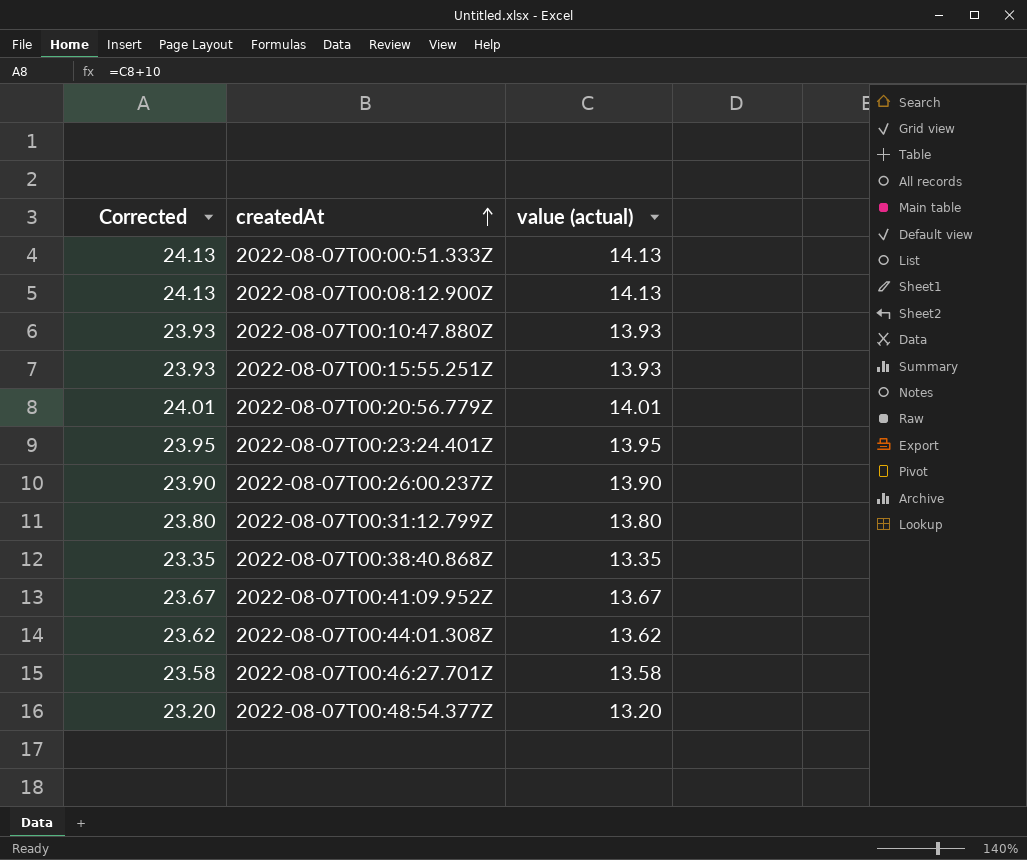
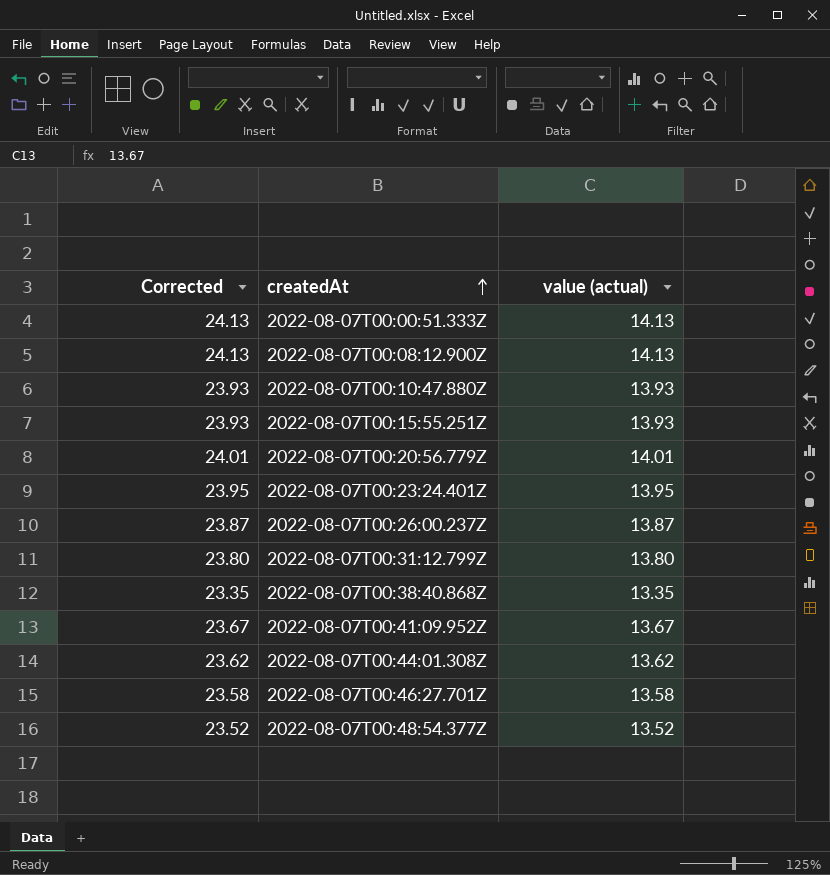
2022-08-07T00:26:00.237Z | Corrected: 23.90 -> 23.87
2022-08-07T00:26:00.237Z | value (actual): 13.90 -> 13.87
2022-08-07T00:48:54.377Z | Corrected: 23.20 -> 23.52
2022-08-07T00:48:54.377Z | value (actual): 13.20 -> 13.52

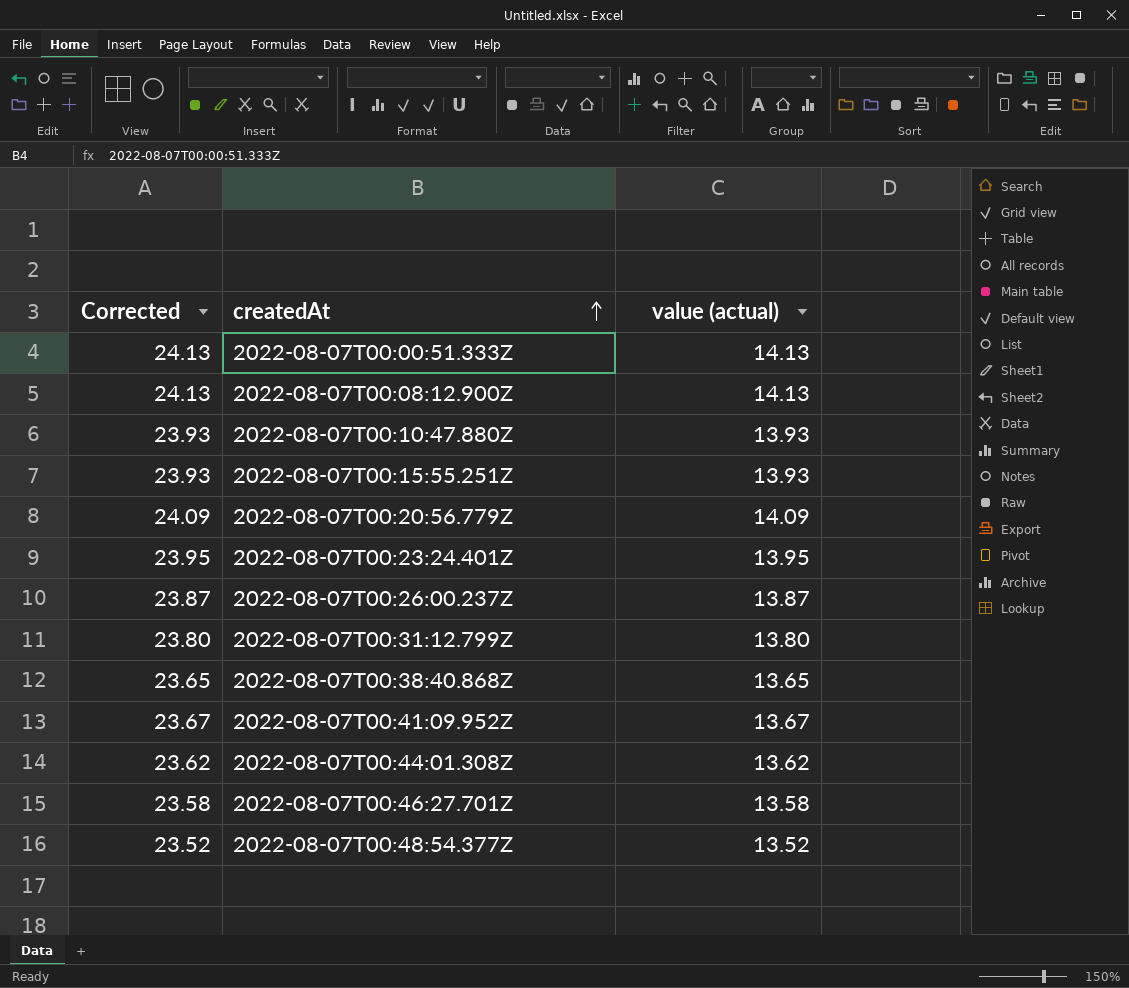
2022-08-07T00:20:56.779Z | Corrected: 24.01 -> 24.09
2022-08-07T00:20:56.779Z | value (actual): 14.01 -> 14.09
2022-08-07T00:38:40.868Z | Corrected: 23.35 -> 23.65
2022-08-07T00:38:40.868Z | value (actual): 13.35 -> 13.65

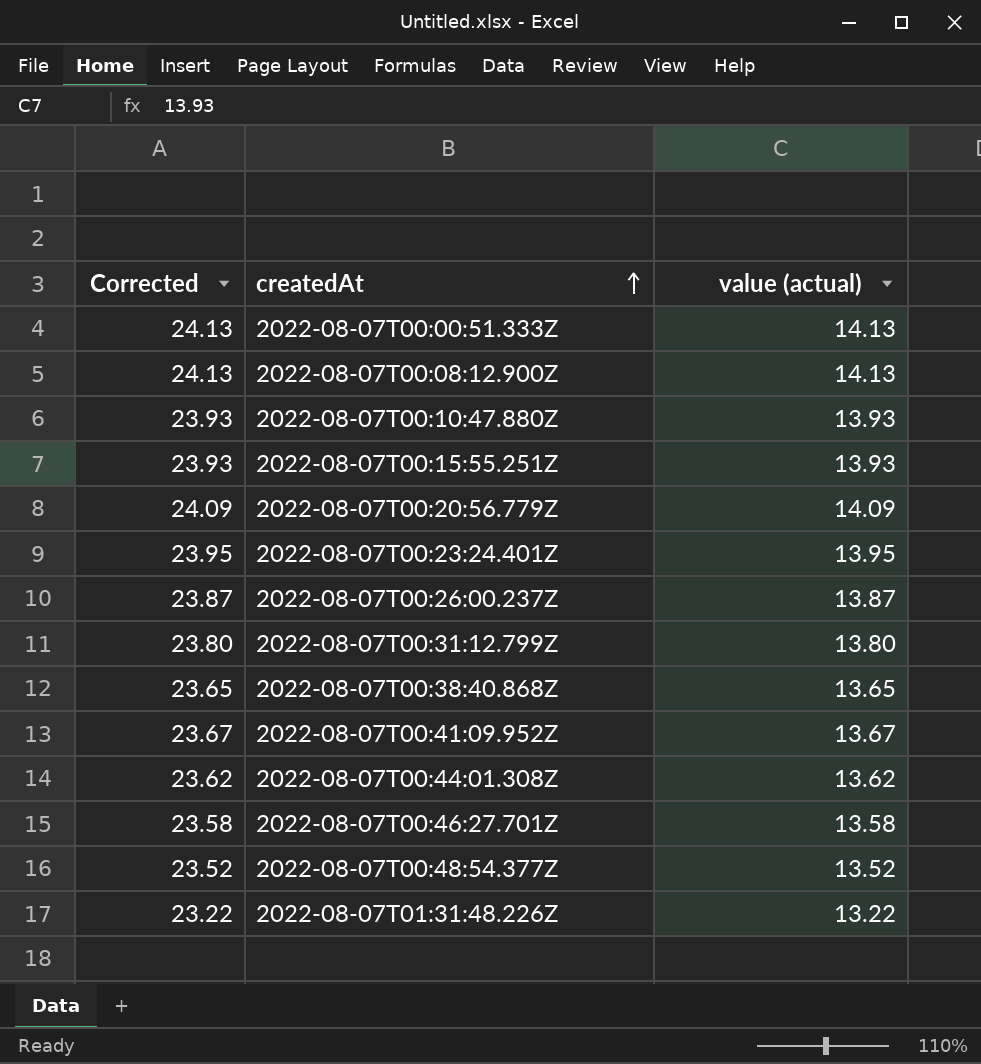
row 2022-08-07T01:31:48.226Z: none -> 23.22 | 13.22

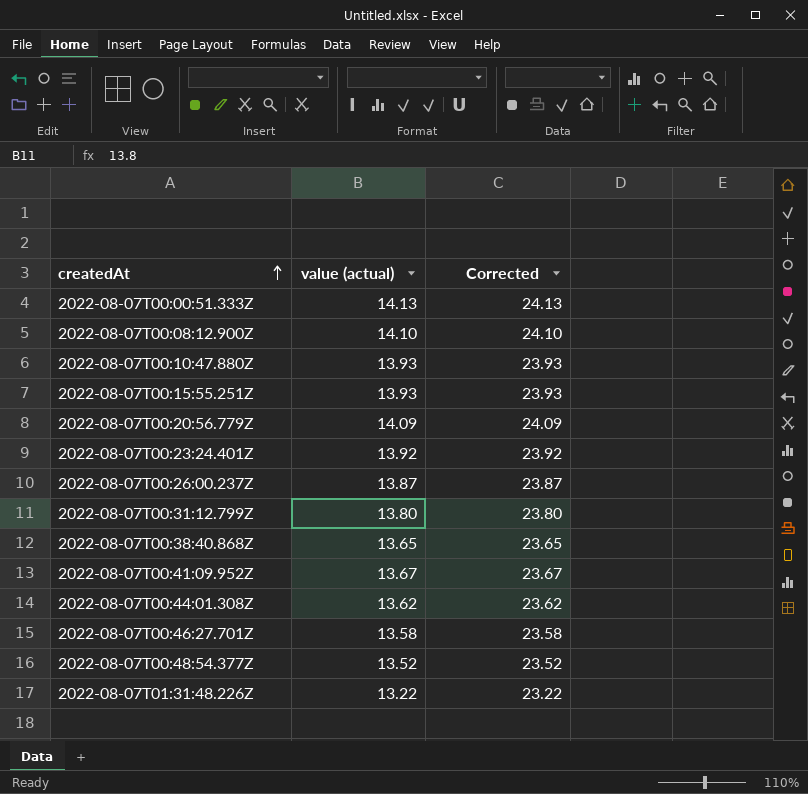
column Corrected | position: 1 -> 3
2022-08-07T00:08:12.900Z | value (actual): 14.13 -> 14.10
2022-08-07T00:08:12.900Z | Corrected: 24.13 -> 24.10
2022-08-07T00:23:24.401Z | value (actual): 13.95 -> 13.92
2022-08-07T00:23:24.401Z | Corrected: 23.95 -> 23.92

